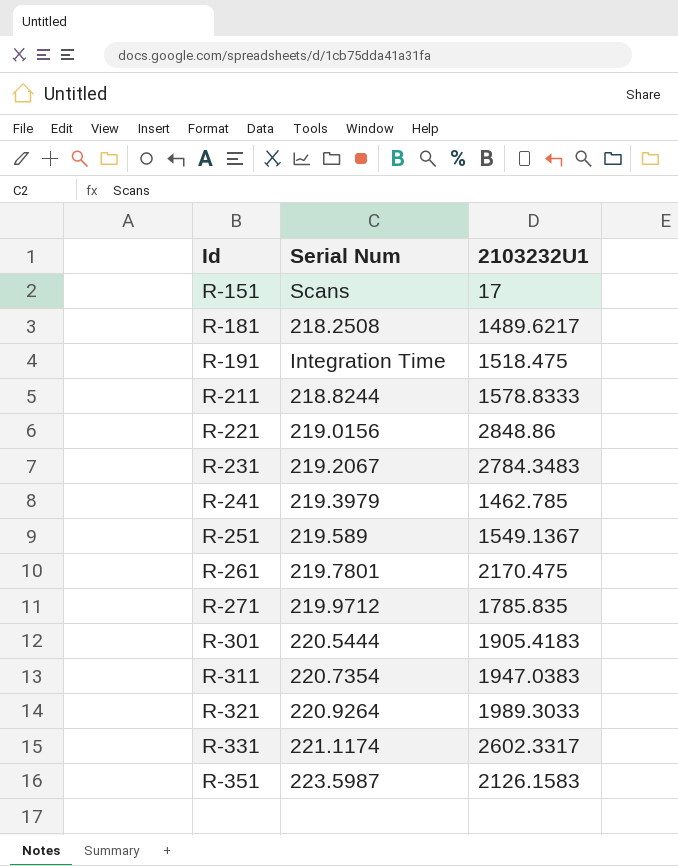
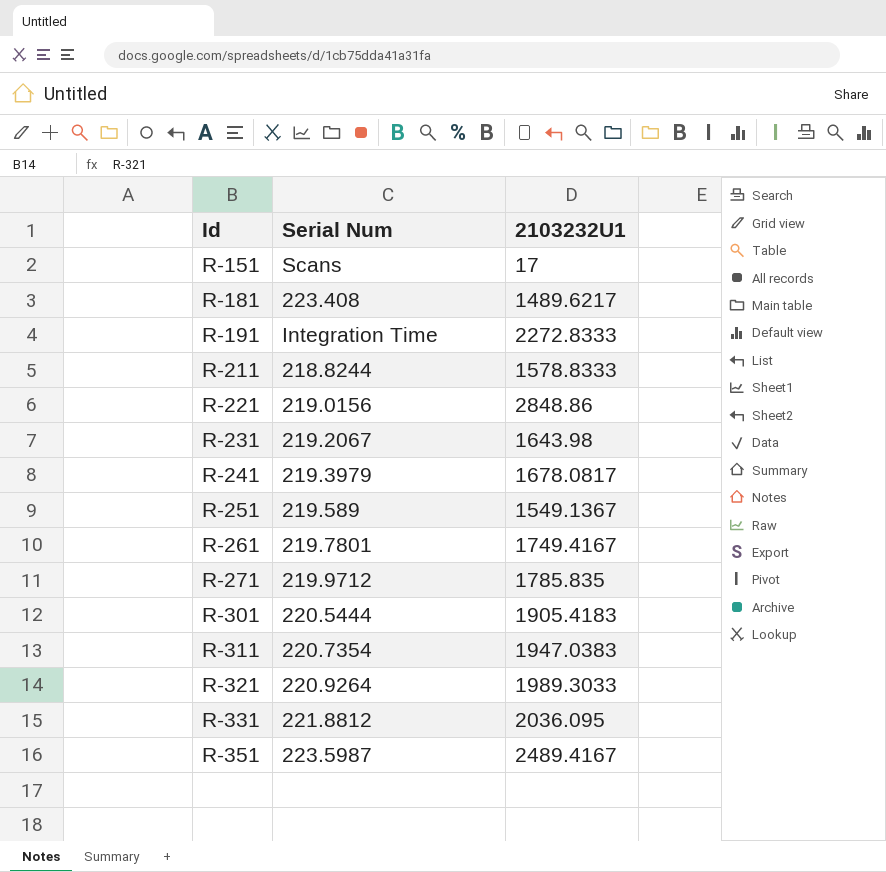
R-181 | Serial Num: 218.2508 -> 223.408
R-191 | 2103232U1: 1518.475 -> 2272.8333
R-231 | 2103232U1: 2784.3483 -> 1643.98
R-241 | 2103232U1: 1462.785 -> 1678.0817
R-261 | 2103232U1: 2170.475 -> 1749.4167
R-331 | Serial Num: 221.1174 -> 221.8812
R-331 | 2103232U1: 2602.3317 -> 2036.095
R-351 | 2103232U1: 2126.1583 -> 2489.4167

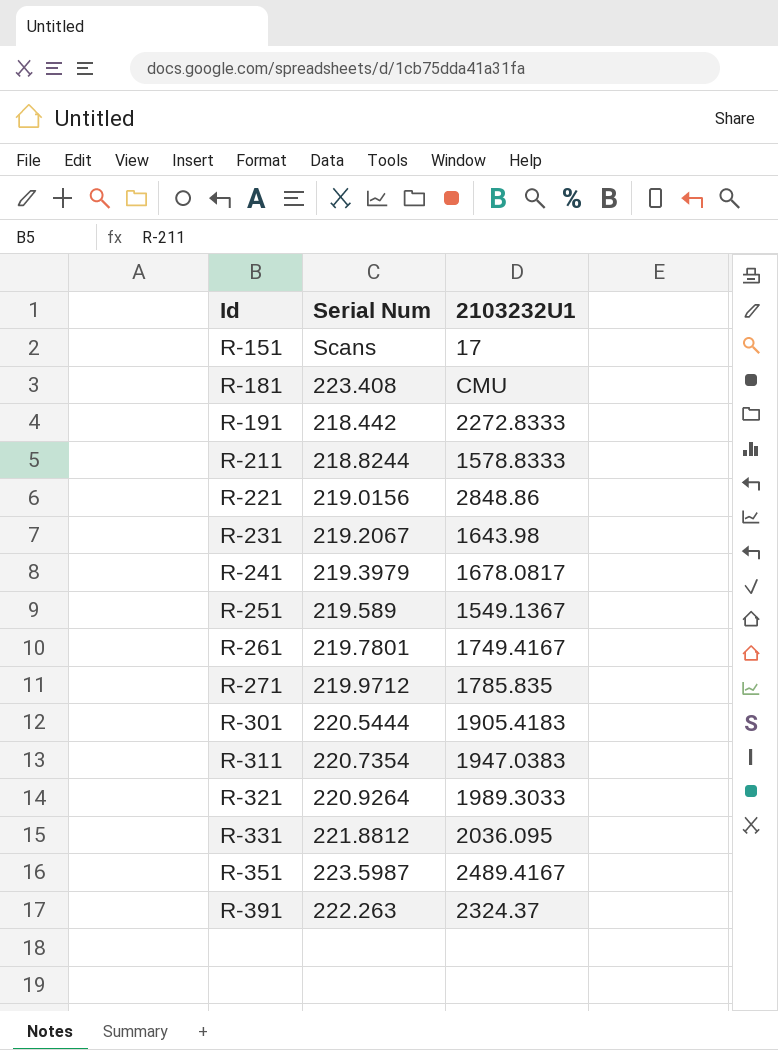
R-181 | 2103232U1: 1489.6217 -> CMU
R-191 | Serial Num: Integration Time -> 218.442
row R-391: none -> 222.263 | 2324.37

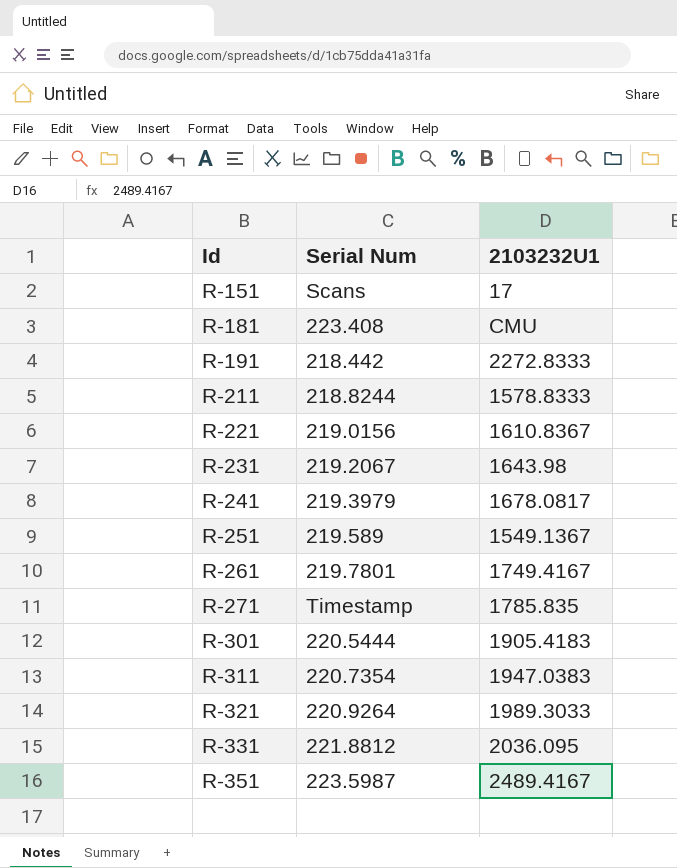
row R-391: 222.263 | 2324.37 -> none
R-221 | 2103232U1: 2848.86 -> 1610.8367
R-271 | Serial Num: 219.9712 -> Timestamp

